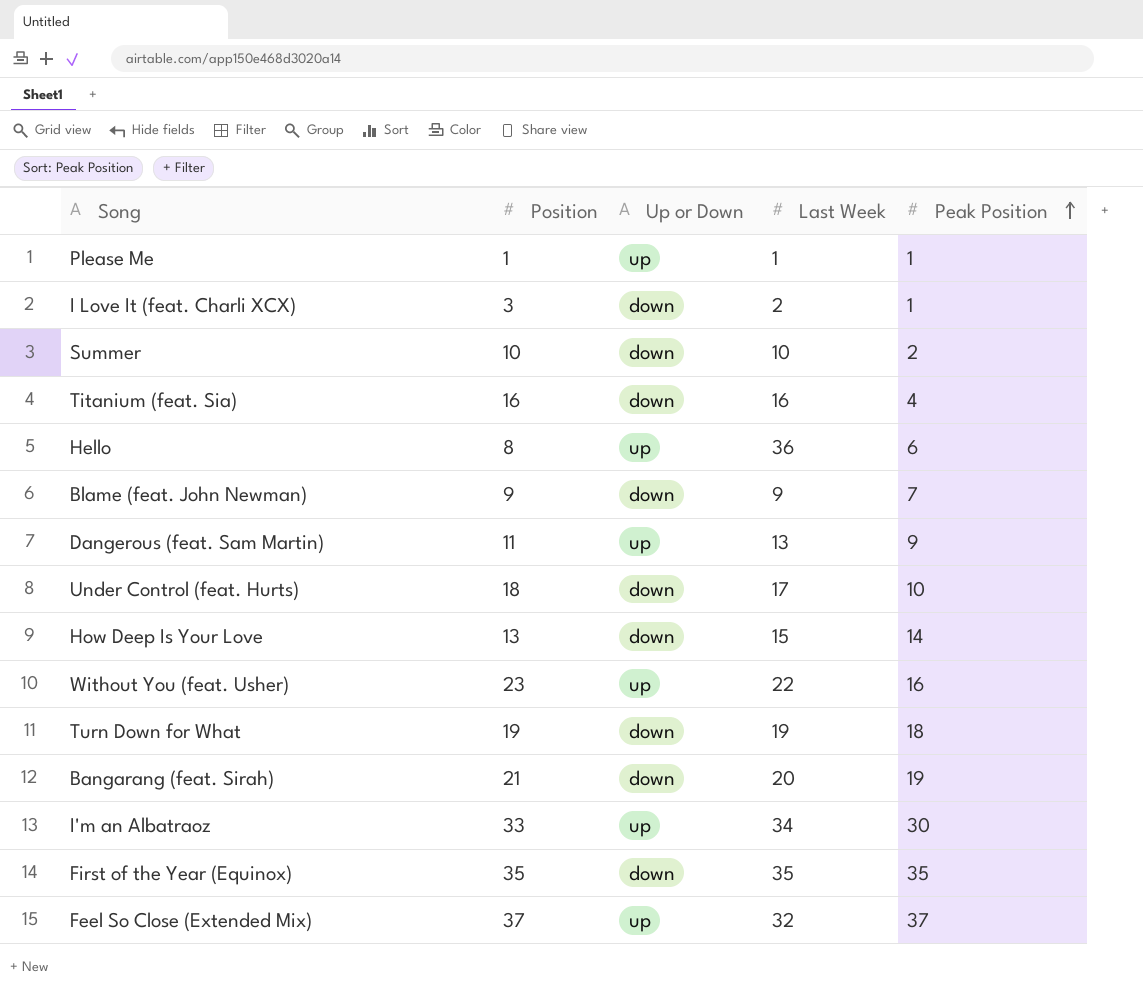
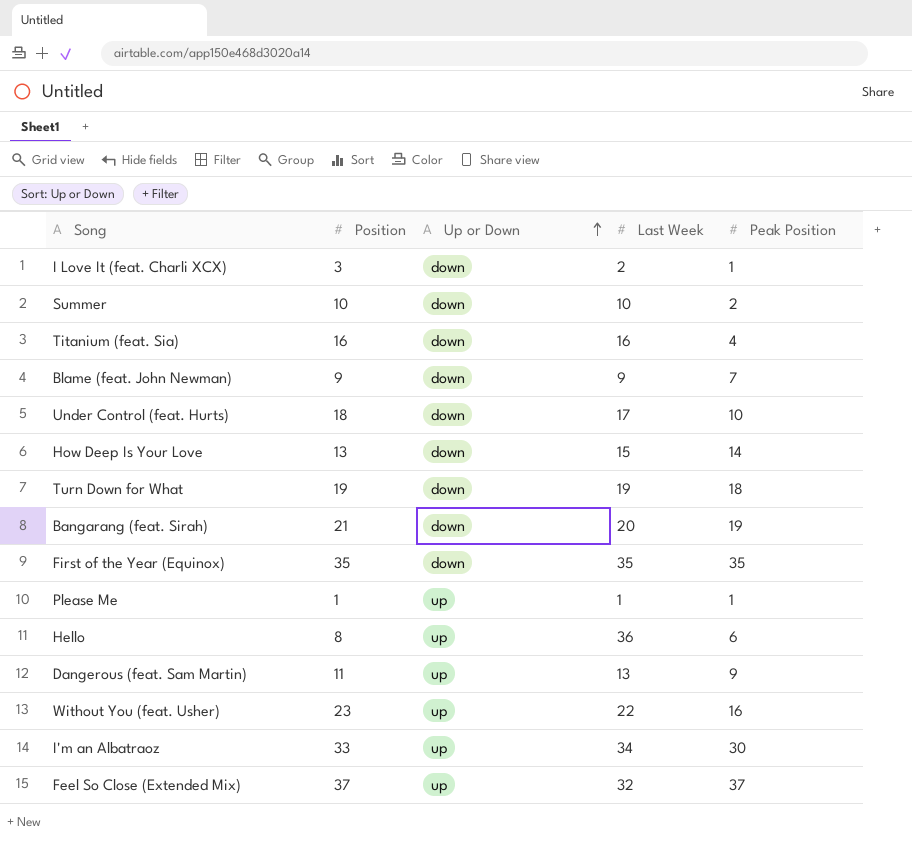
row order: Peak Position ascending -> Up or Down ascending

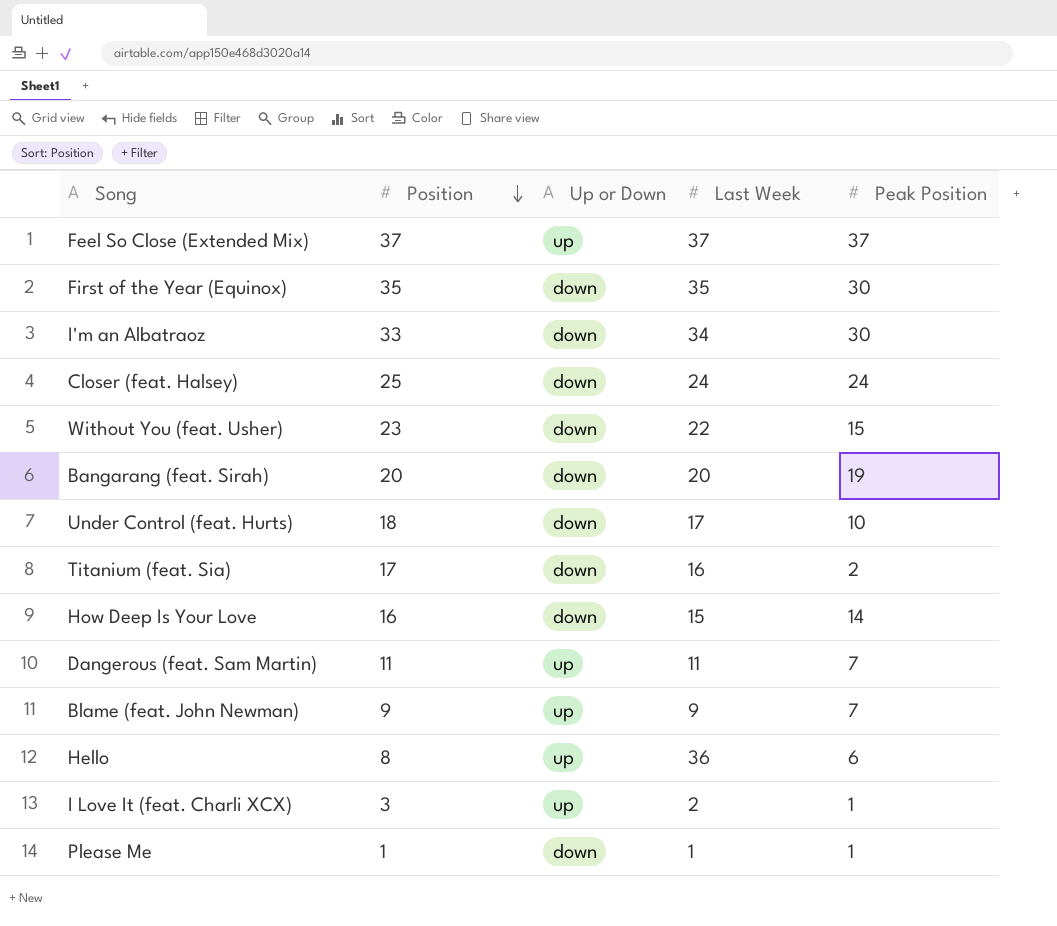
row order: Up or Down ascending -> Position descending
row Summer: 10 | down | 10 | 2 -> none
row Turn Down for What: 19 | down | 19 | 18 -> none
Feel So Close (Extended Mix) | Last Week: 32 -> 37
First of the Year (Equinox) | Peak Position: 35 -> 30
I'm an Albatraoz | Up or Down: up -> down
row Closer (feat. Halsey): none -> 25 | down | 24 | 24
Without You (feat. Usher) | Up or Down: up -> down
Without You (feat. Usher) | Peak Position: 16 -> 15
Bangarang (feat. Sirah) | Position: 21 -> 20
Titanium (feat. Sia) | Position: 16 -> 17
Titanium (feat. Sia) | Peak Position: 4 -> 2
How Deep Is Your Love | Position: 13 -> 16
Dangerous (feat. Sam Martin) | Last Week: 13 -> 11
Dangerous (feat. Sam Martin) | Peak Position: 9 -> 7
Blame (feat. John Newman) | Up or Down: down -> up
I Love It (feat. Charli XCX) | Up or Down: down -> up
Please Me | Up or Down: up -> down

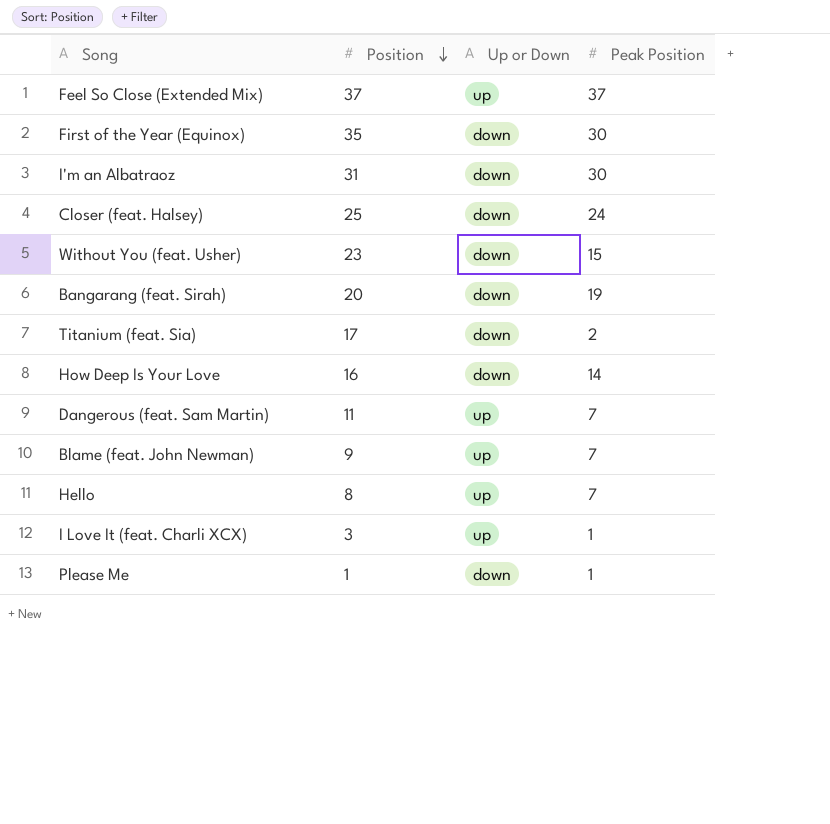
column Last Week | position: 4 -> none
row Under Control (feat. Hurts): 18 | down | 17 | 10 -> none
I'm an Albatraoz | Position: 33 -> 31
Hello | Peak Position: 6 -> 7

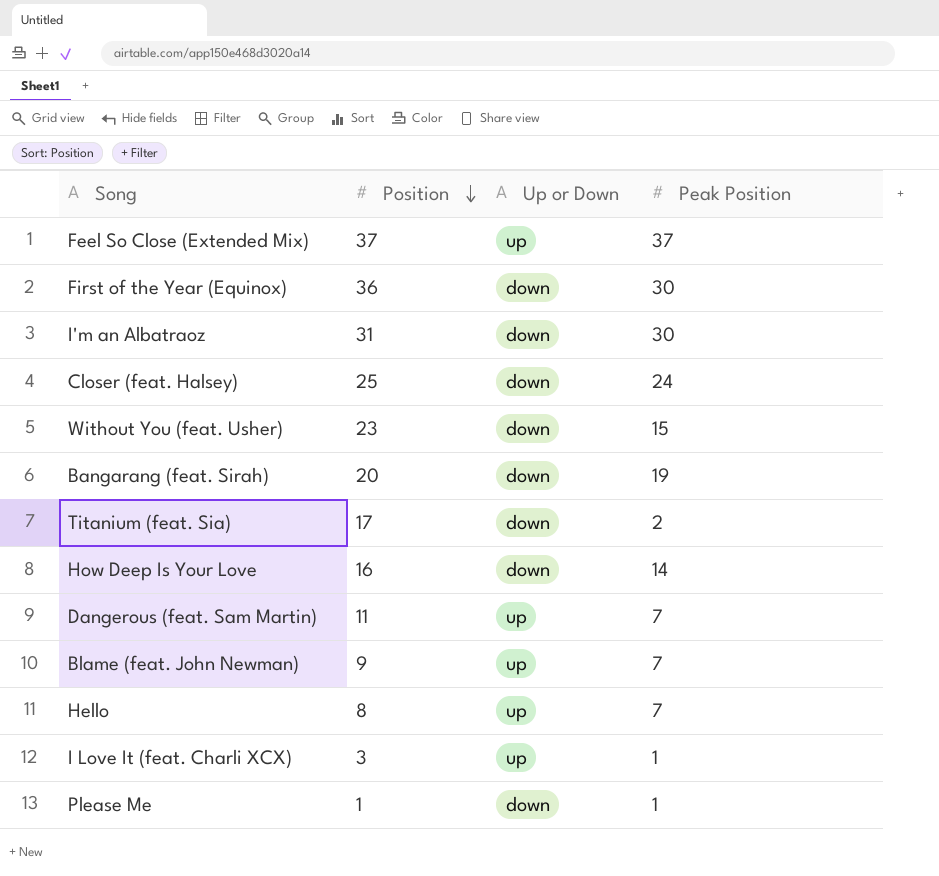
First of the Year (Equinox) | Position: 35 -> 36

